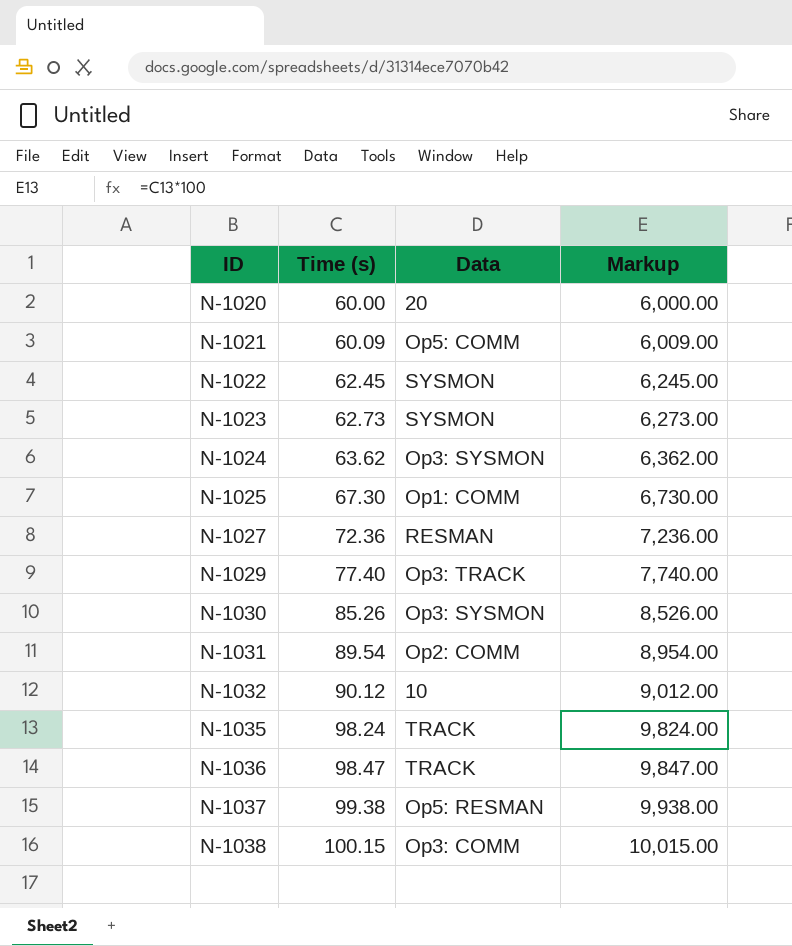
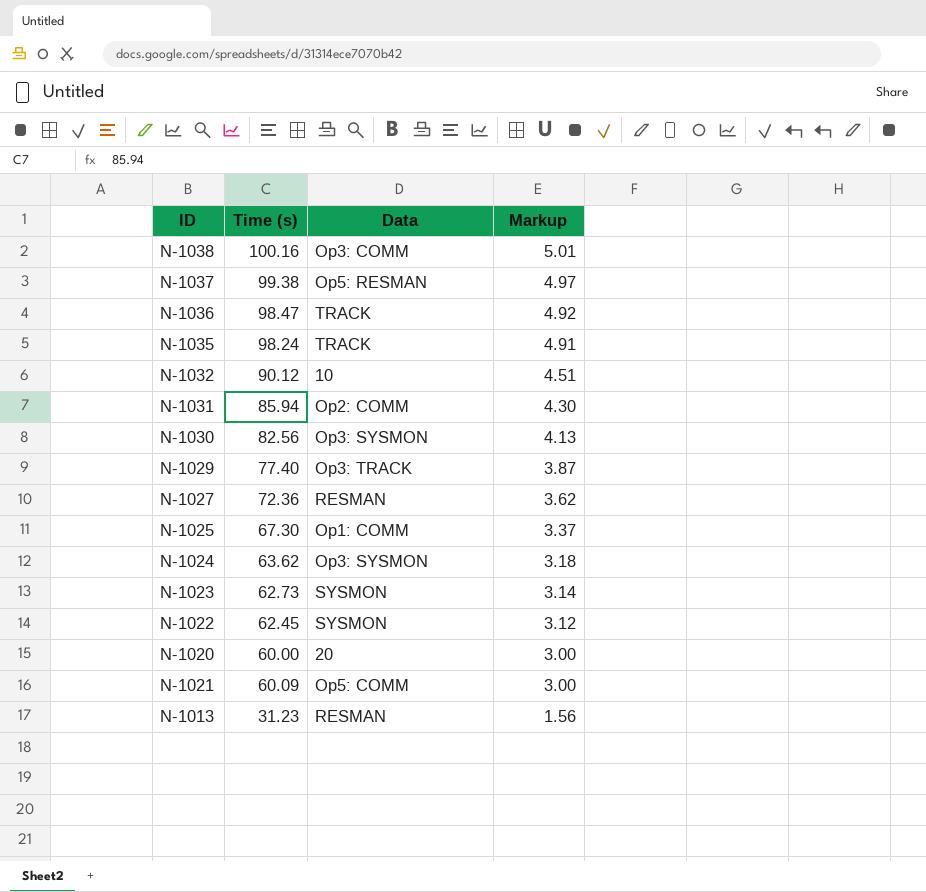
row order: ID ascending -> Markup descending
column Markup | formula: [Time (s)] * 100 -> [Time (s)] * 0.05
N-1038 | Time (s): 100.15 -> 100.16
N-1031 | Time (s): 89.54 -> 85.94
N-1030 | Time (s): 85.26 -> 82.56
row N-1013: none -> 31.23 | RESMAN | 1.56

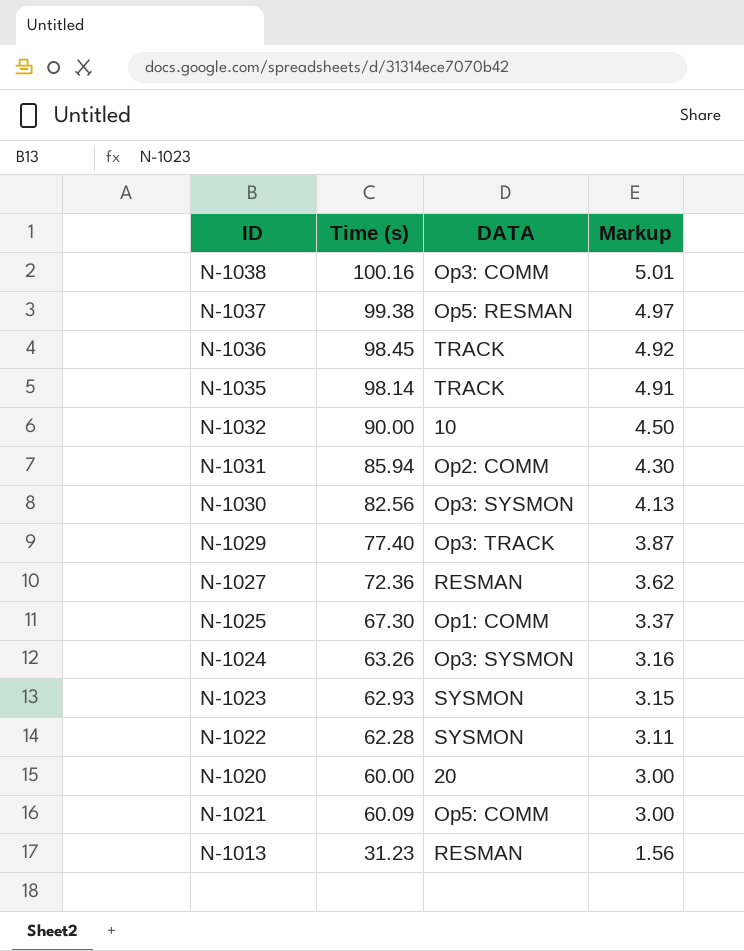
column name: Data -> DATA
N-1036 | Time (s): 98.47 -> 98.45
N-1035 | Time (s): 98.24 -> 98.14
N-1032 | Time (s): 90.12 -> 90.00
N-1032 | Markup: 4.51 -> 4.50
N-1024 | Time (s): 63.62 -> 63.26
N-1024 | Markup: 3.18 -> 3.16
N-1023 | Time (s): 62.73 -> 62.93
N-1023 | Markup: 3.14 -> 3.15
N-1022 | Time (s): 62.45 -> 62.28
N-1022 | Markup: 3.12 -> 3.11

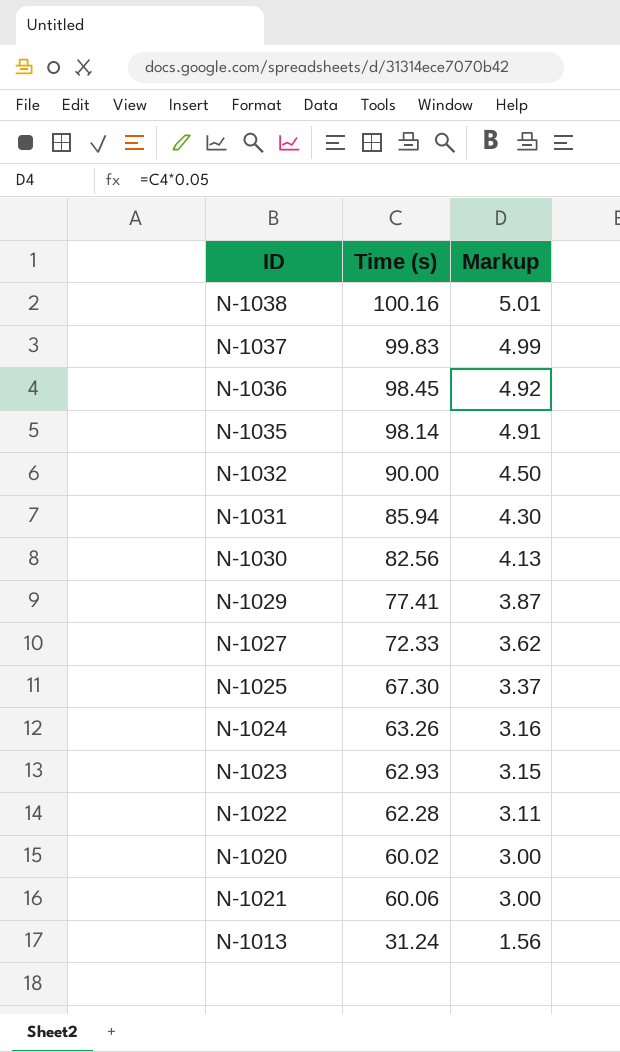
column DATA | position: 3 -> none
N-1037 | Time (s): 99.38 -> 99.83
N-1037 | Markup: 4.97 -> 4.99
N-1029 | Time (s): 77.40 -> 77.41
N-1027 | Time (s): 72.36 -> 72.33
N-1020 | Time (s): 60.00 -> 60.02
N-1021 | Time (s): 60.09 -> 60.06
N-1013 | Time (s): 31.23 -> 31.24

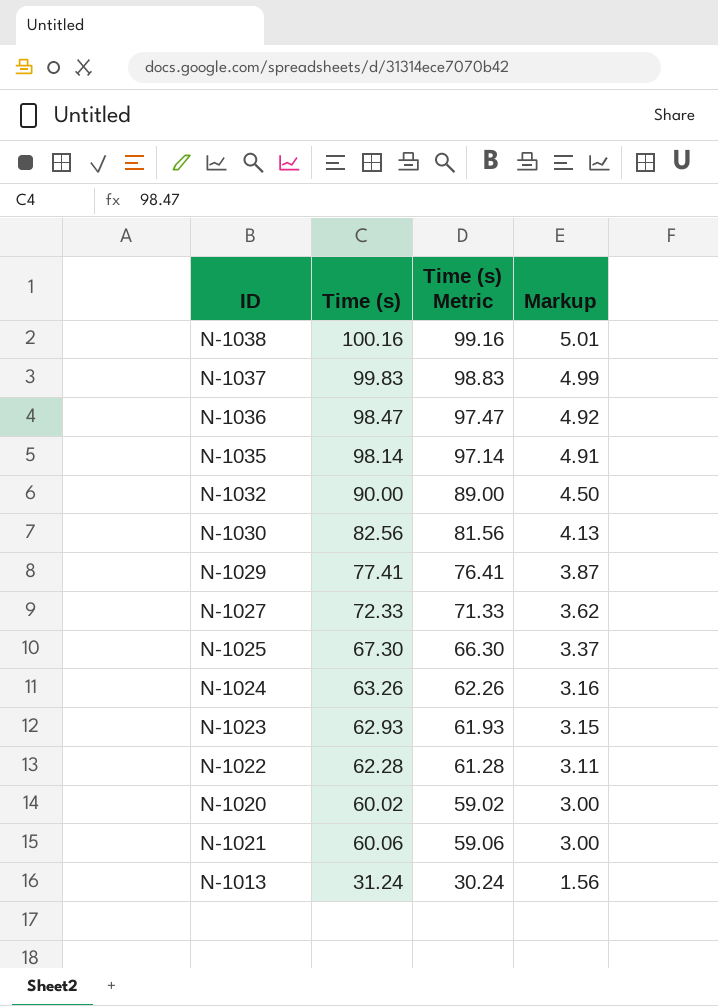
column Time (s) Metric | formula: none -> [Time (s)] - 1
row N-1031: 85.94 | 4.30 -> none
N-1036 | Time (s): 98.45 -> 98.47

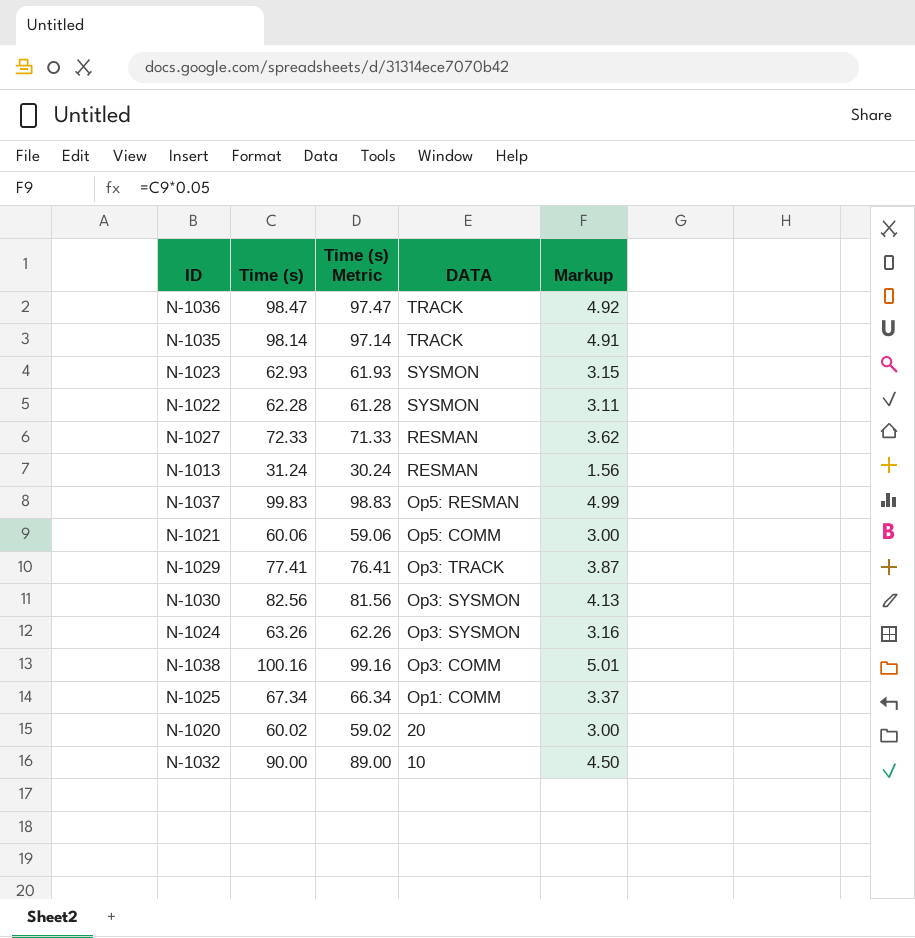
row order: Markup descending -> DATA descending
column DATA | position: none -> 4
N-1025 | Time (s): 67.30 -> 67.34
N-1025 | Time (s) Metric: 66.30 -> 66.34

